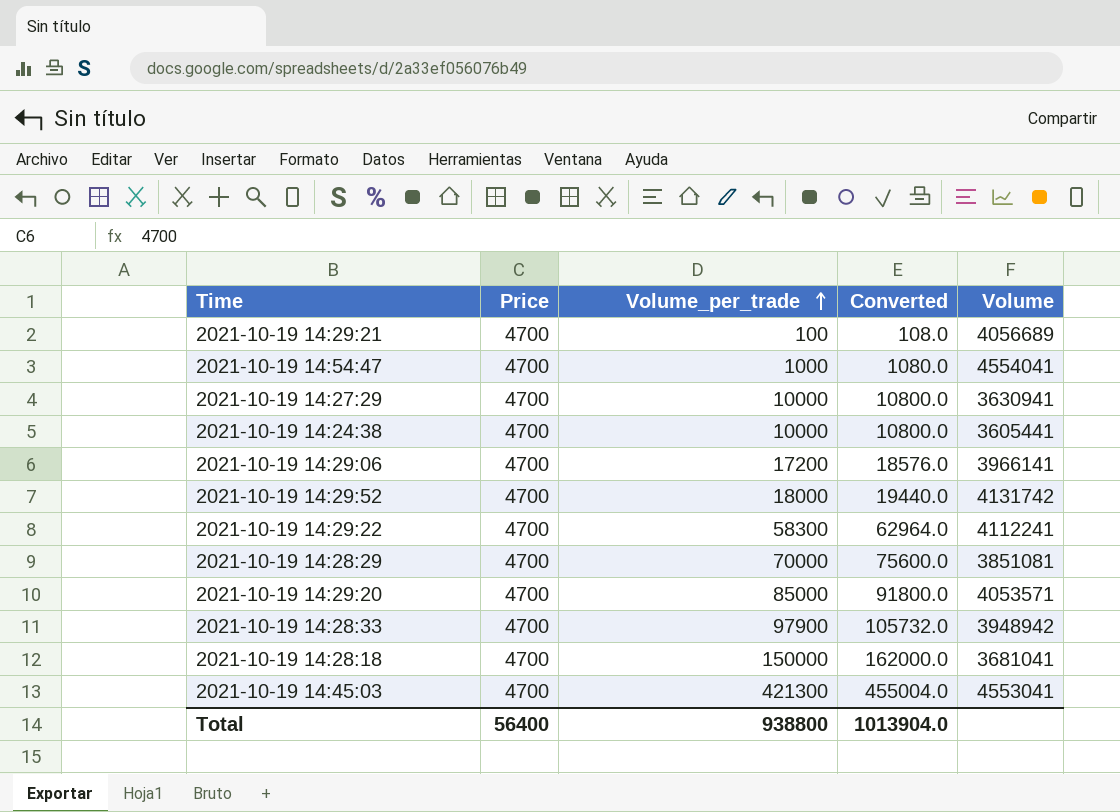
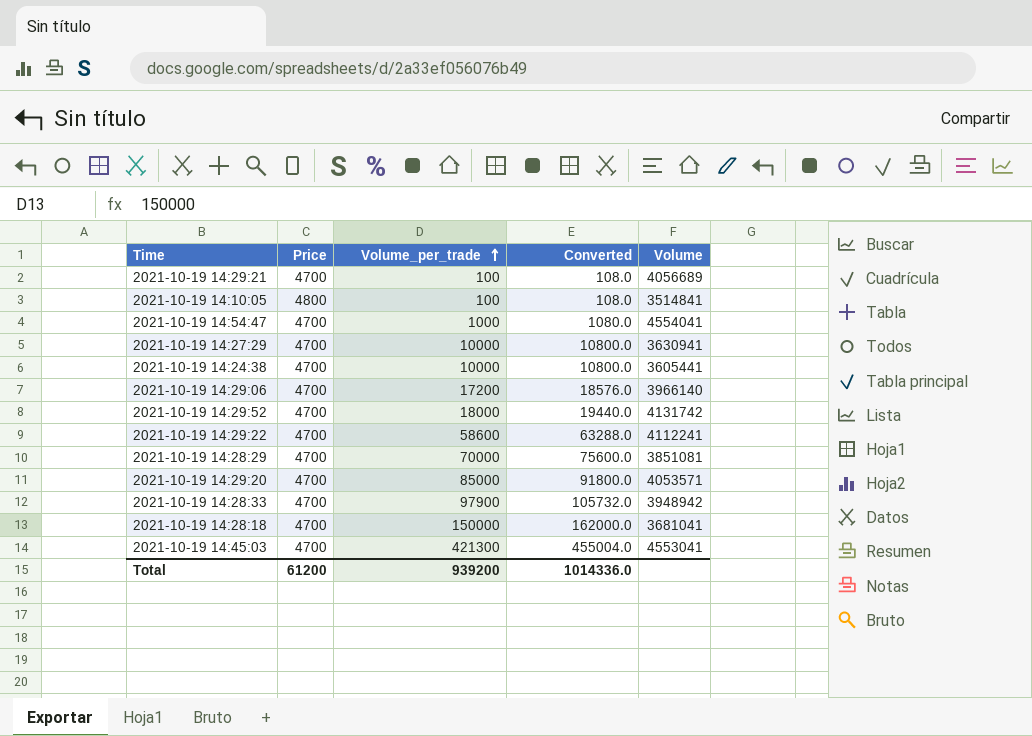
row 2021-10-19 14:10:05: none -> 4800 | 100 | 108.0 | 3514841
2021-10-19 14:29:06 | Volume: 3966141 -> 3966140
2021-10-19 14:29:22 | Volume_per_trade: 58300 -> 58600
2021-10-19 14:29:22 | Converted: 62964.0 -> 63288.0
Total | Price: 56400 -> 61200
Total | Volume_per_trade: 938800 -> 939200
Total | Converted: 1013904.0 -> 1014336.0

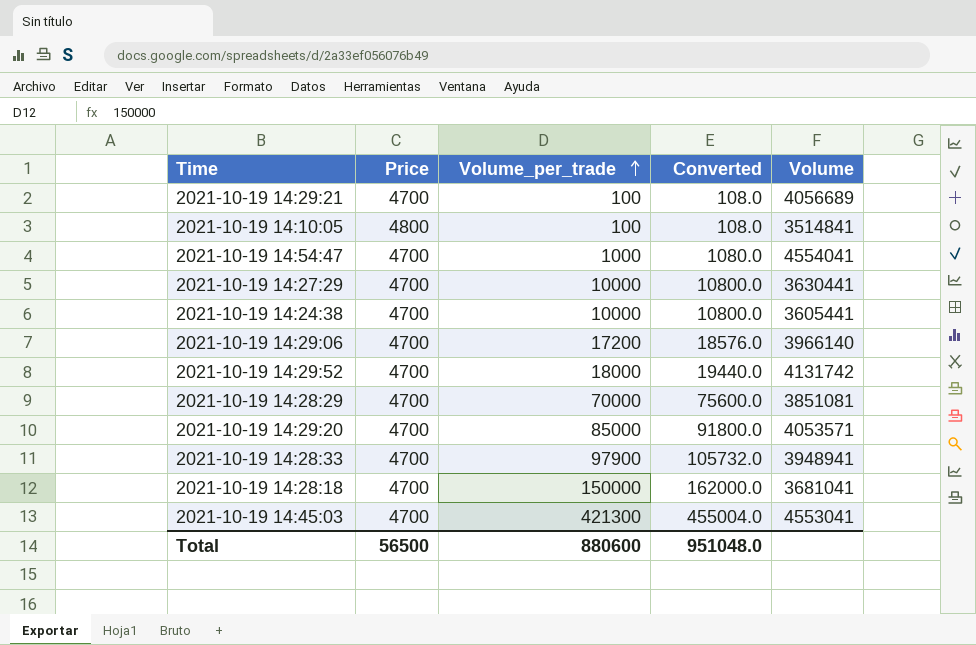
row 2021-10-19 14:29:22: 4700 | 58600 | 63288.0 | 4112241 -> none
2021-10-19 14:27:29 | Volume: 3630941 -> 3630441
2021-10-19 14:28:33 | Volume: 3948942 -> 3948941
Total | Price: 61200 -> 56500
Total | Volume_per_trade: 939200 -> 880600
Total | Converted: 1014336.0 -> 951048.0

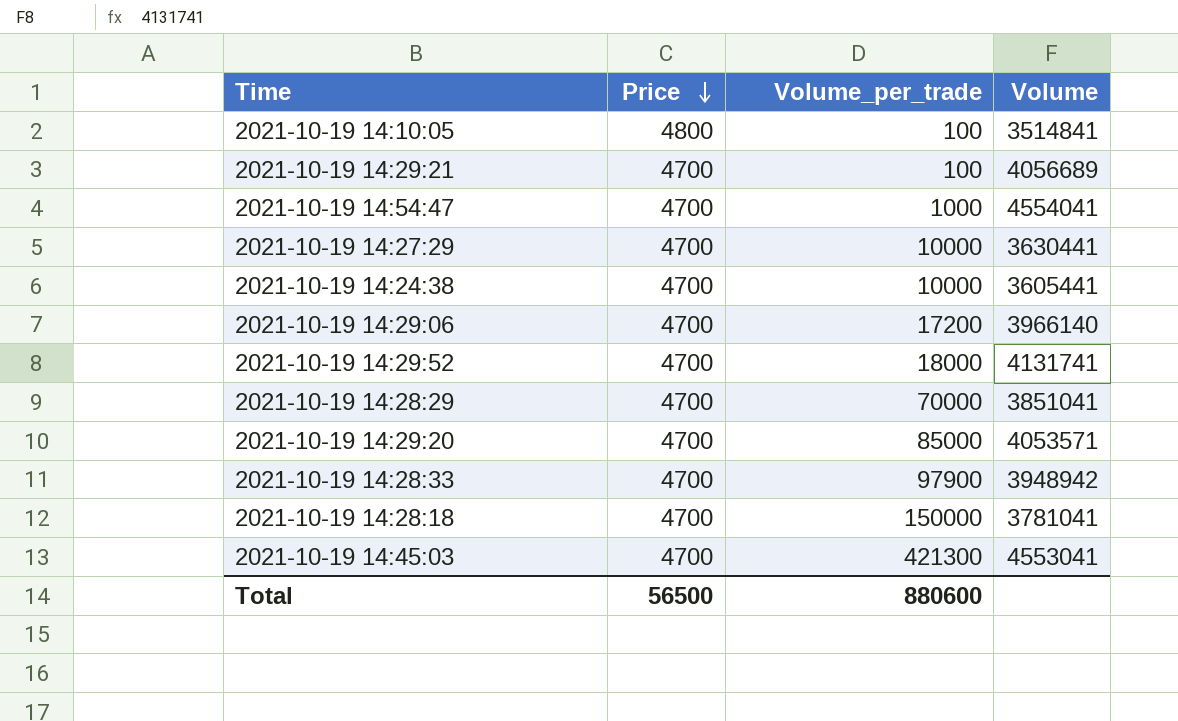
row order: Volume_per_trade ascending -> Price descending
column Converted | formula: [Volume_per_trade] * 1.08 -> none
2021-10-19 14:29:52 | Volume: 4131742 -> 4131741
2021-10-19 14:28:29 | Volume: 3851081 -> 3851041
2021-10-19 14:28:33 | Volume: 3948941 -> 3948942
2021-10-19 14:28:18 | Volume: 3681041 -> 3781041

